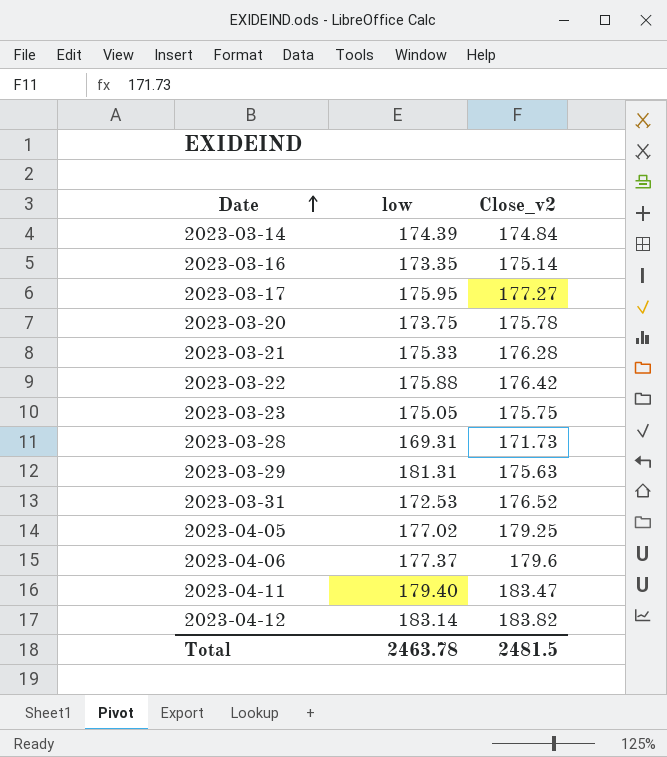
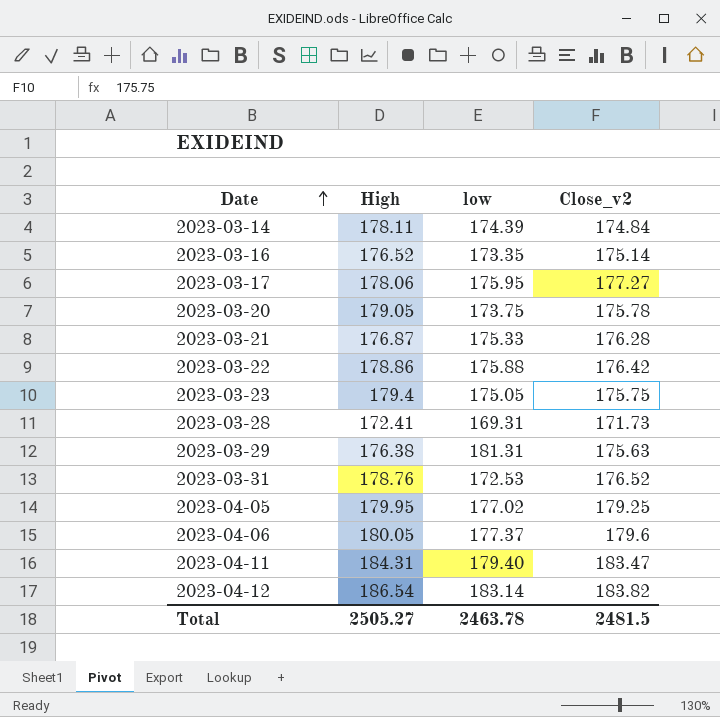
column High | position: none -> 2

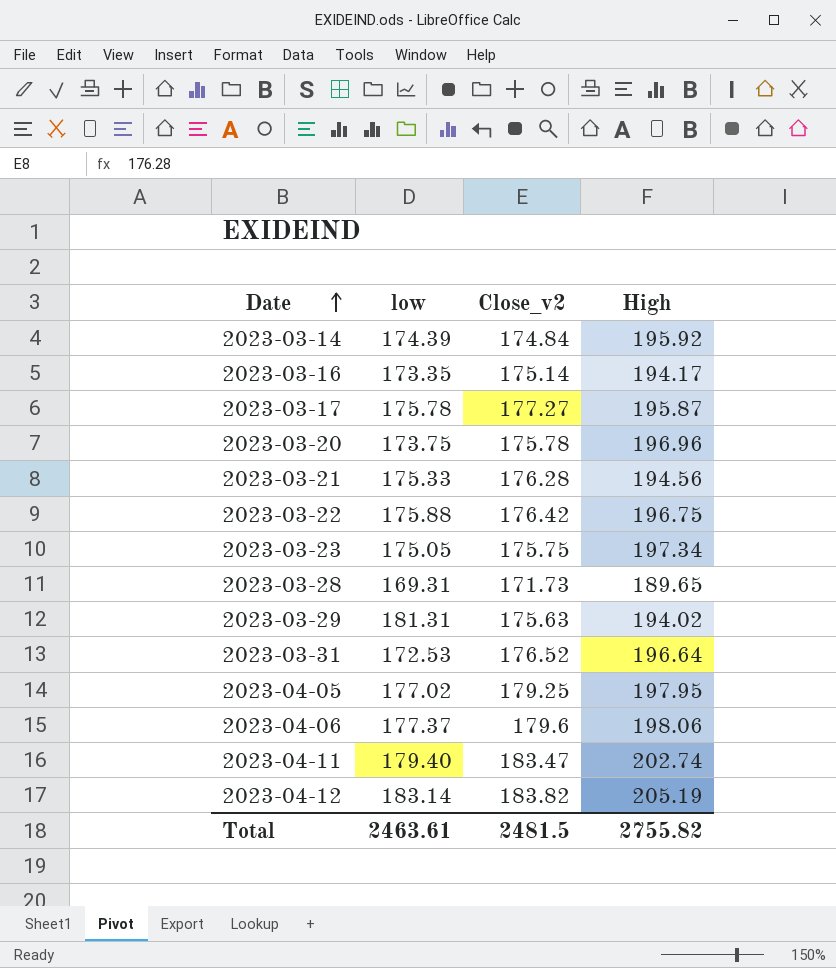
column High | position: 2 -> 4
2023-03-14 | High: 178.11 -> 195.92
2023-03-16 | High: 176.52 -> 194.17
2023-03-17 | low: 175.95 -> 175.78
2023-03-17 | High: 178.06 -> 195.87
2023-03-20 | High: 179.05 -> 196.96
2023-03-21 | High: 176.87 -> 194.56
2023-03-22 | High: 178.86 -> 196.75
2023-03-23 | High: 179.4 -> 197.34
2023-03-28 | High: 172.41 -> 189.65
2023-03-29 | High: 176.38 -> 194.02
2023-03-31 | High: 178.76 -> 196.64
2023-04-05 | High: 179.95 -> 197.95
2023-04-06 | High: 180.05 -> 198.06
2023-04-11 | High: 184.31 -> 202.74
2023-04-12 | High: 186.54 -> 205.19
Total | low: 2463.78 -> 2463.61
Total | High: 2505.27 -> 2755.82

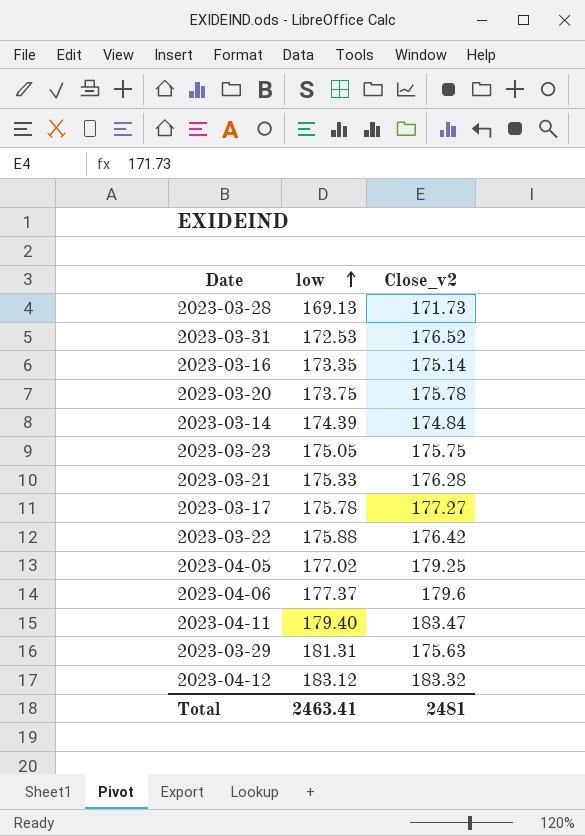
row order: Date ascending -> low ascending
column High | position: 4 -> none
2023-03-28 | low: 169.31 -> 169.13
2023-04-12 | low: 183.14 -> 183.12
2023-04-12 | Close_v2: 183.82 -> 183.32
Total | low: 2463.61 -> 2463.41
Total | Close_v2: 2481.5 -> 2481

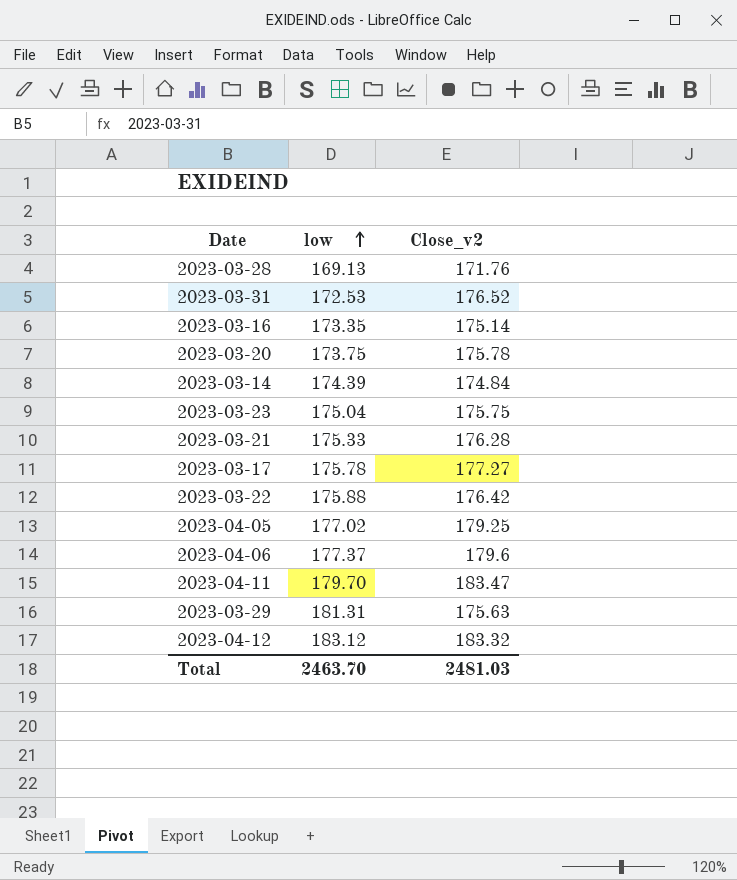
2023-03-28 | Close_v2: 171.73 -> 171.76
2023-03-23 | low: 175.05 -> 175.04
2023-04-11 | low: 179.40 -> 179.70
Total | low: 2463.41 -> 2463.70
Total | Close_v2: 2481 -> 2481.03

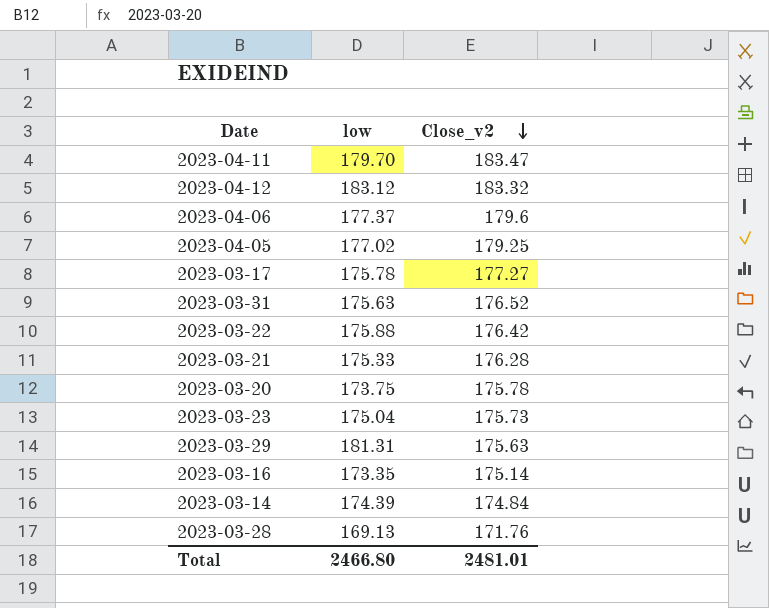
row order: low ascending -> Close_v2 descending
2023-03-31 | low: 172.53 -> 175.63
2023-03-23 | Close_v2: 175.75 -> 175.73
Total | low: 2463.70 -> 2466.80
Total | Close_v2: 2481.03 -> 2481.01

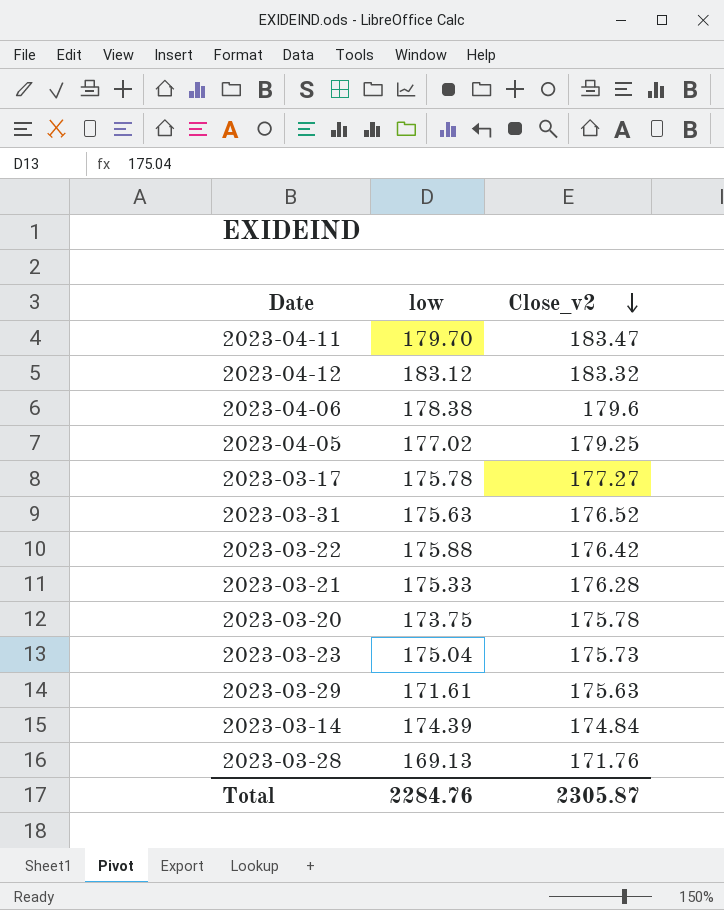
row 2023-03-16: 173.35 | 175.14 -> none
2023-04-06 | low: 177.37 -> 178.38
2023-03-29 | low: 181.31 -> 171.61
Total | low: 2466.80 -> 2284.76
Total | Close_v2: 2481.01 -> 2305.87

